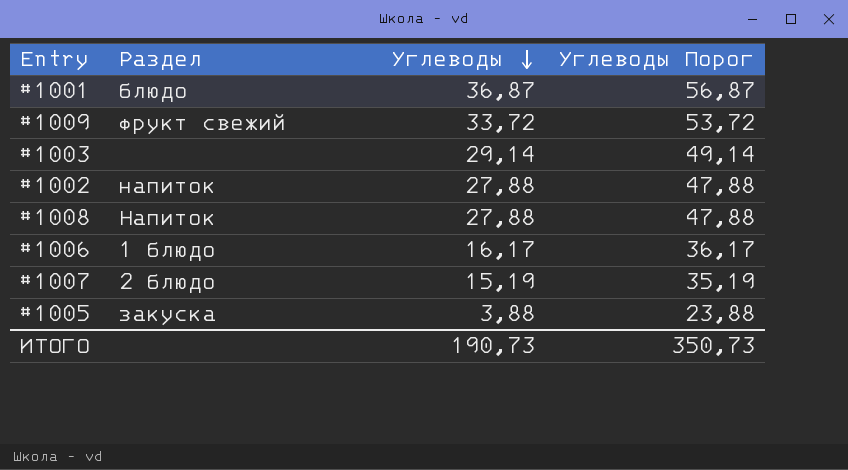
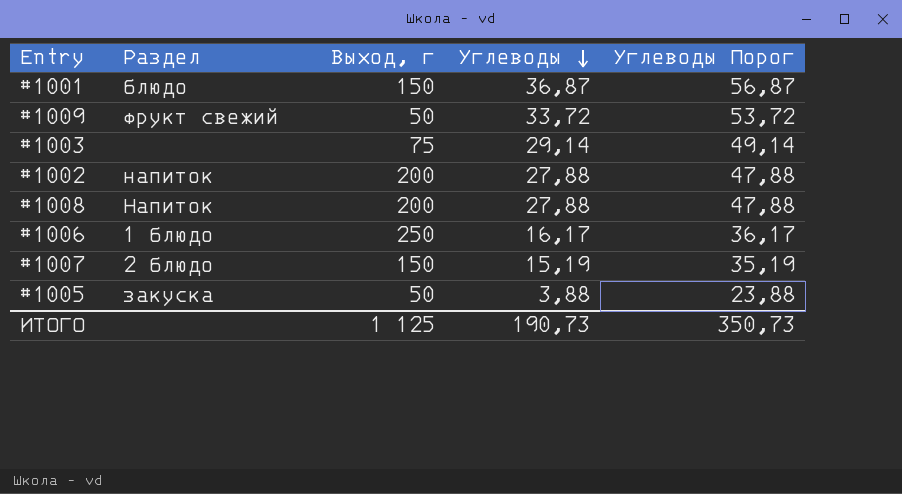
column Выход, г | position: none -> 3

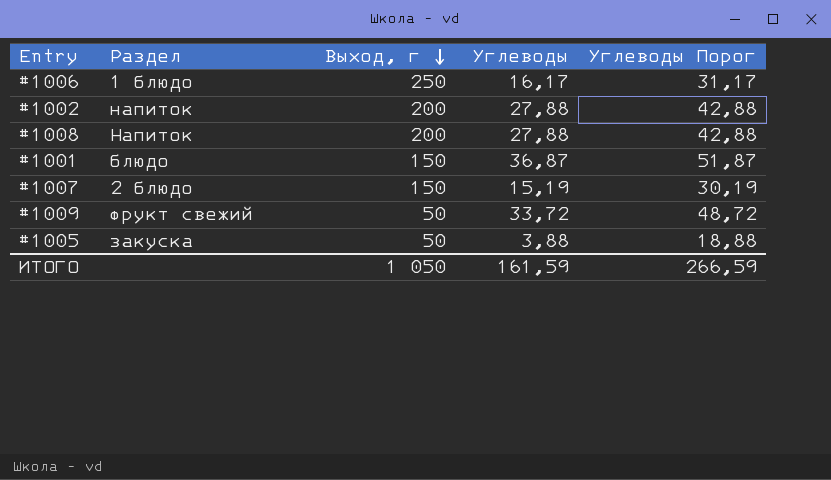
row order: Углеводы descending -> Выход, г descending
column Углеводы Порог | formula: [Углеводы] + 20 -> [Углеводы] + 15
row #1003: none | 75 | 29,14 | 49,14 -> none
ИТОГО | Выход, г: 1 125 -> 1 050
ИТОГО | Углеводы: 190,73 -> 161,59
ИТОГО | Углеводы Порог: 350,73 -> 266,59

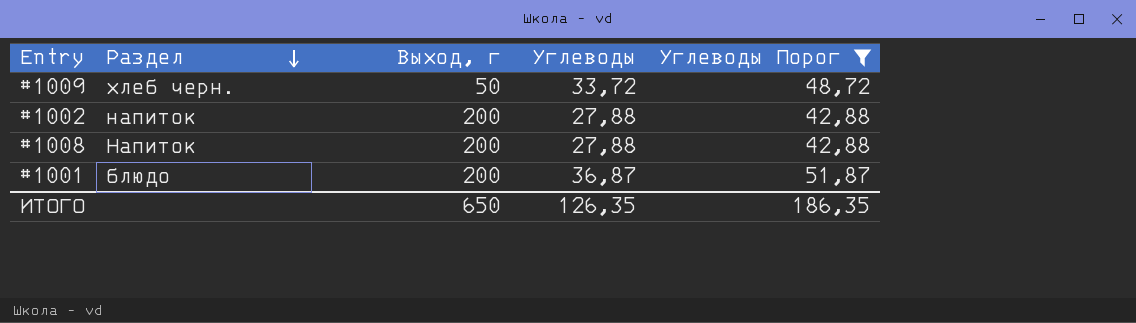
filter: none -> Углеводы Порог >= 42,88
row order: Выход, г descending -> Раздел descending
#1009 | Раздел: фрукт свежий -> хлеб черн.
#1001 | Выход, г: 150 -> 200
ИТОГО | Выход, г: 1 050 -> 650
ИТОГО | Углеводы: 161,59 -> 126,35
ИТОГО | Углеводы Порог: 266,59 -> 186,35

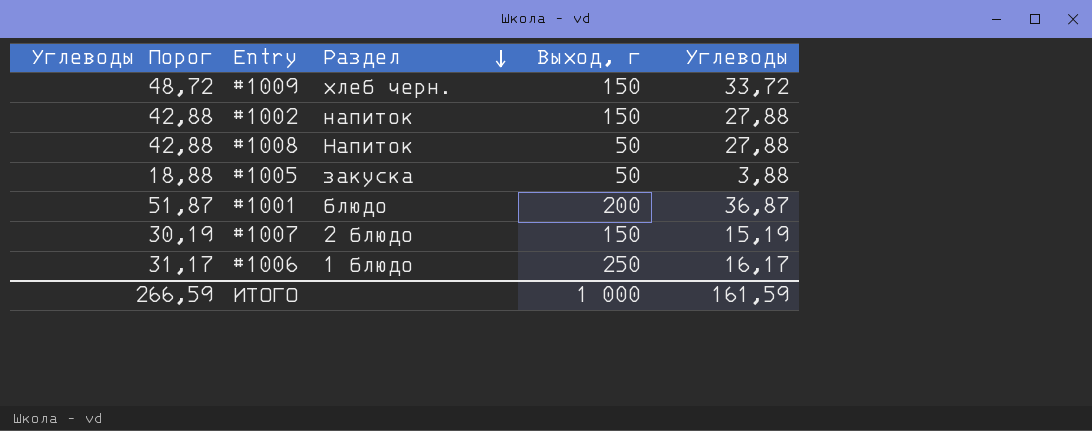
filter: Углеводы Порог >= 42,88 -> none
column Углеводы Порог | position: 5 -> 1
#1009 | Выход, г: 50 -> 150
#1002 | Выход, г: 200 -> 150
#1008 | Выход, г: 200 -> 50
ИТОГО | Углеводы Порог: 186,35 -> 266,59
ИТОГО | Выход, г: 650 -> 1 000
ИТОГО | Углеводы: 126,35 -> 161,59

